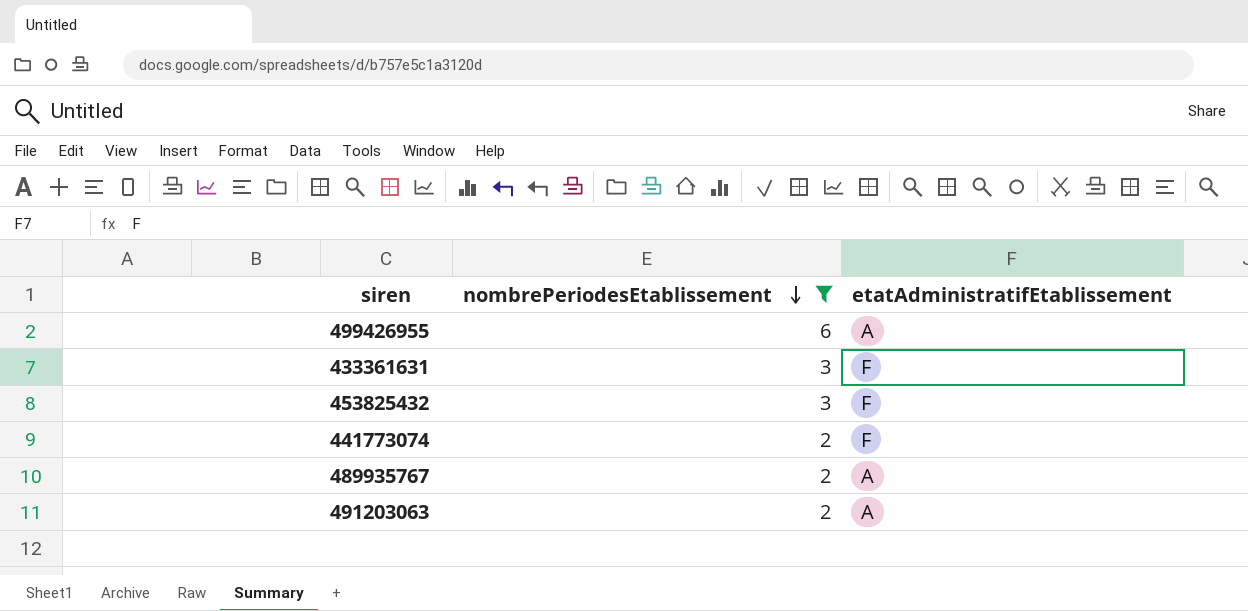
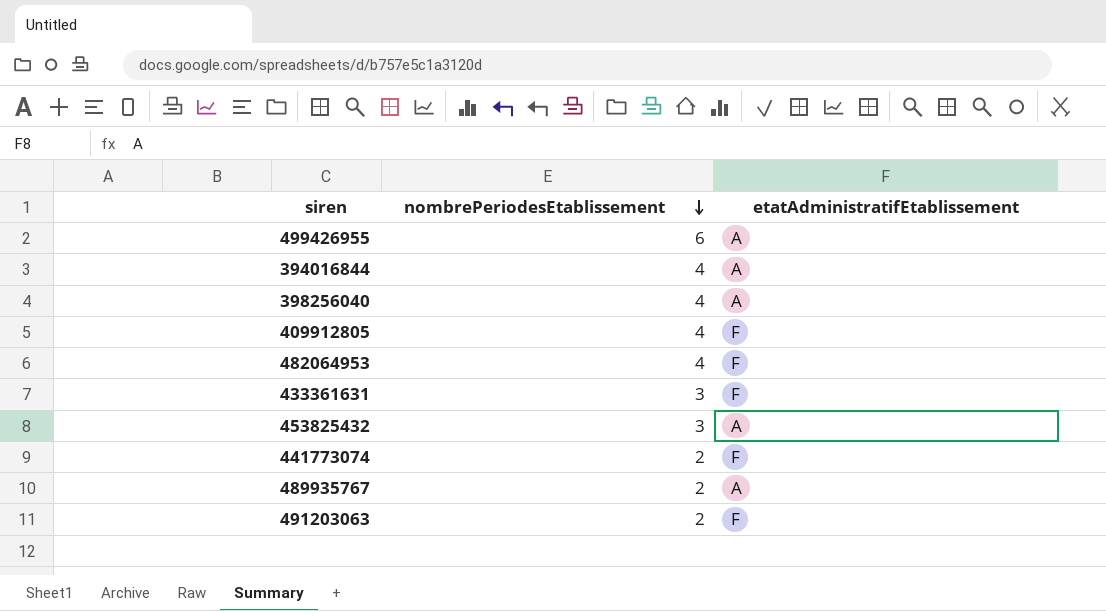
filter: nombrePeriodesEtablissement != 4 -> none
453825432 | etatAdministratifEtablissement: F -> A
491203063 | etatAdministratifEtablissement: A -> F

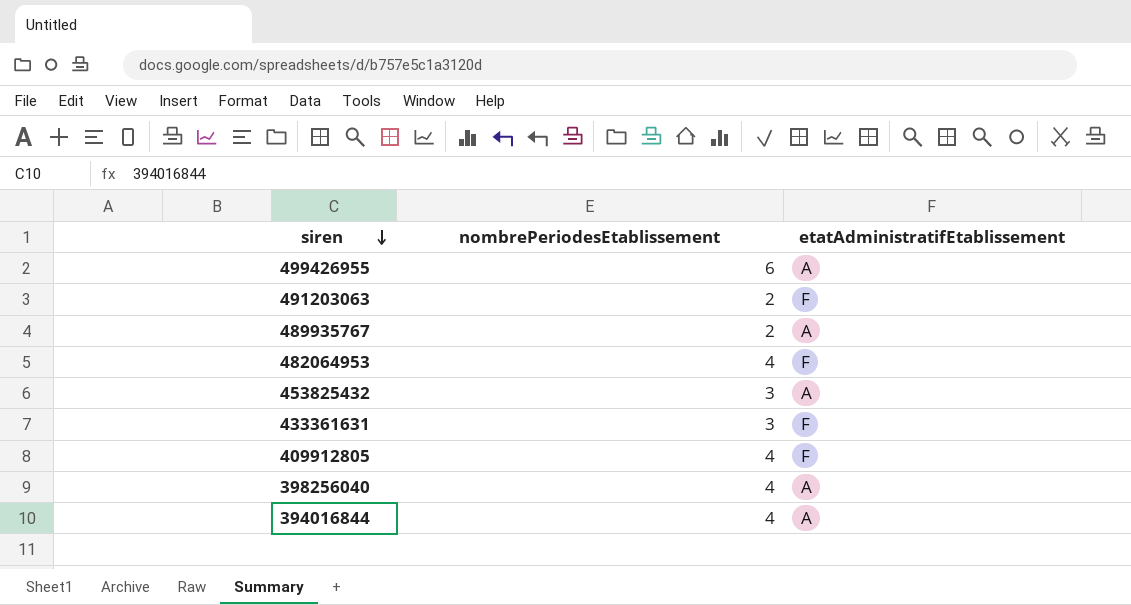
row order: nombrePeriodesEtablissement descending -> siren descending
row 441773074: 2 | F -> none

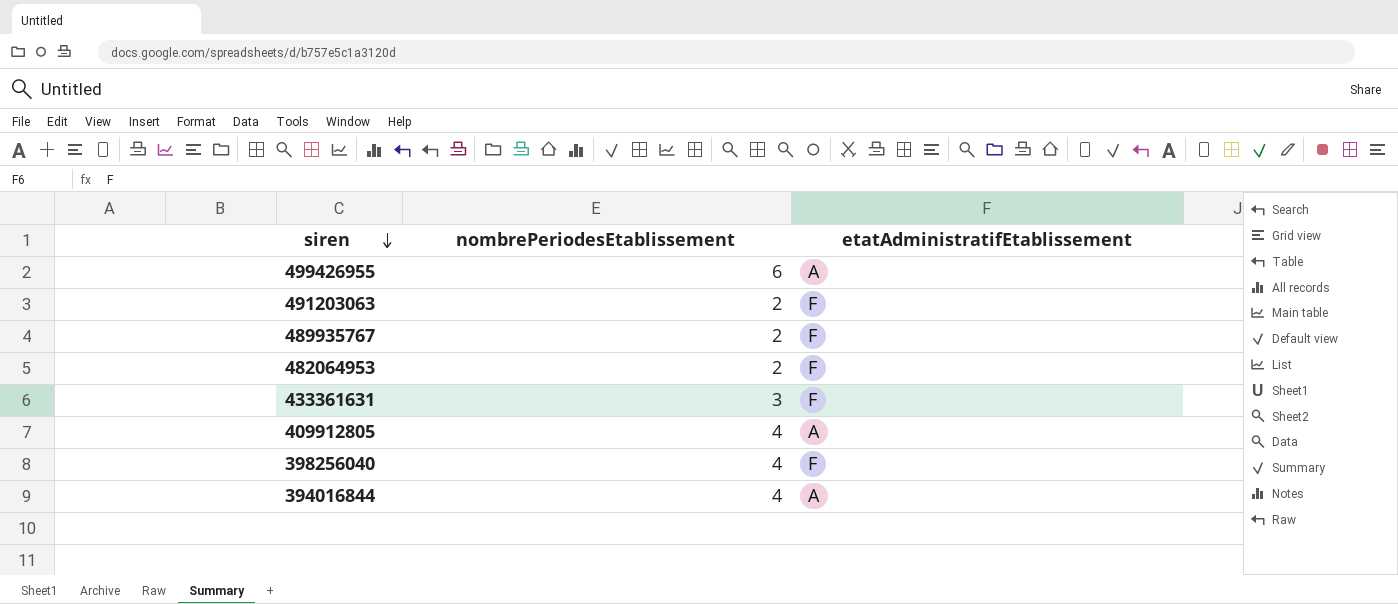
row 453825432: 3 | A -> none
489935767 | etatAdministratifEtablissement: A -> F
482064953 | nombrePeriodesEtablissement: 4 -> 2
409912805 | etatAdministratifEtablissement: F -> A
398256040 | etatAdministratifEtablissement: A -> F

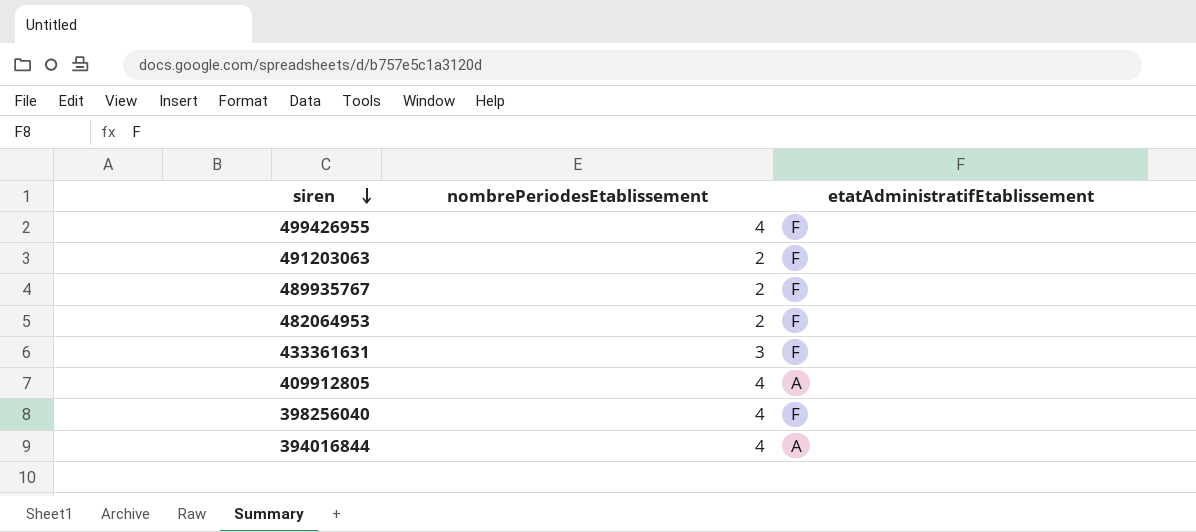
499426955 | nombrePeriodesEtablissement: 6 -> 4
499426955 | etatAdministratifEtablissement: A -> F

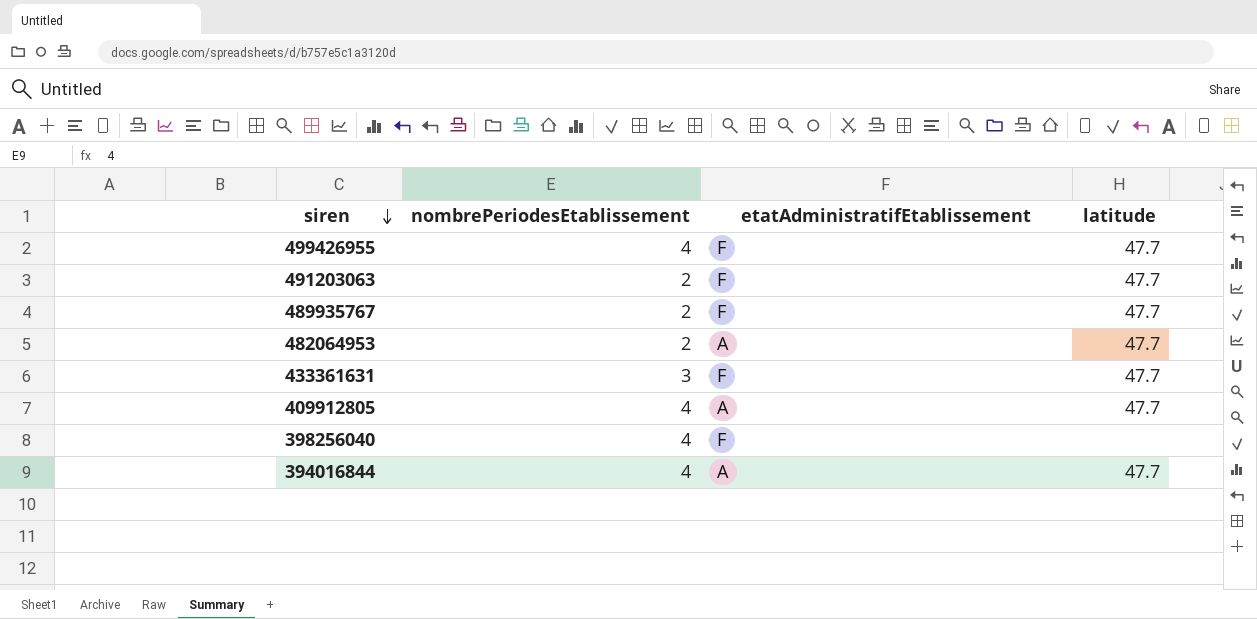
column latitude | position: none -> 4
482064953 | etatAdministratifEtablissement: F -> A

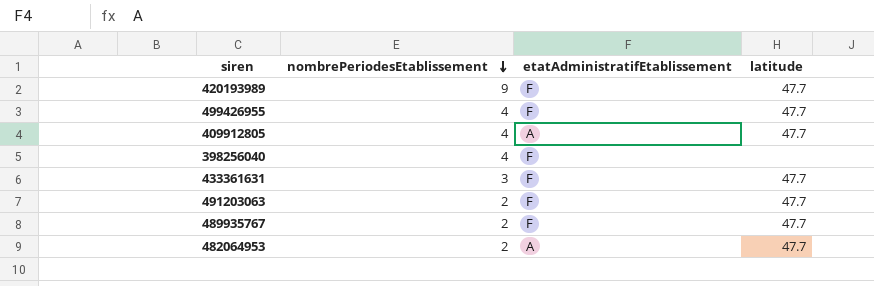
row order: siren descending -> nombrePeriodesEtablissement descending
row 394016844: 4 | A | 47.7 -> none
row 420193989: none -> 9 | F | 47.7

